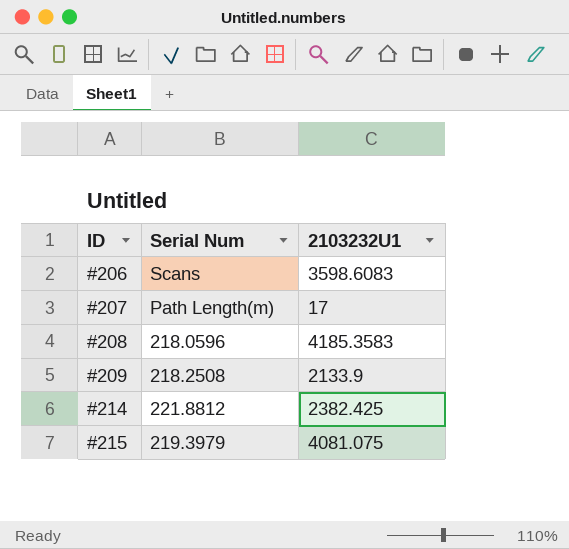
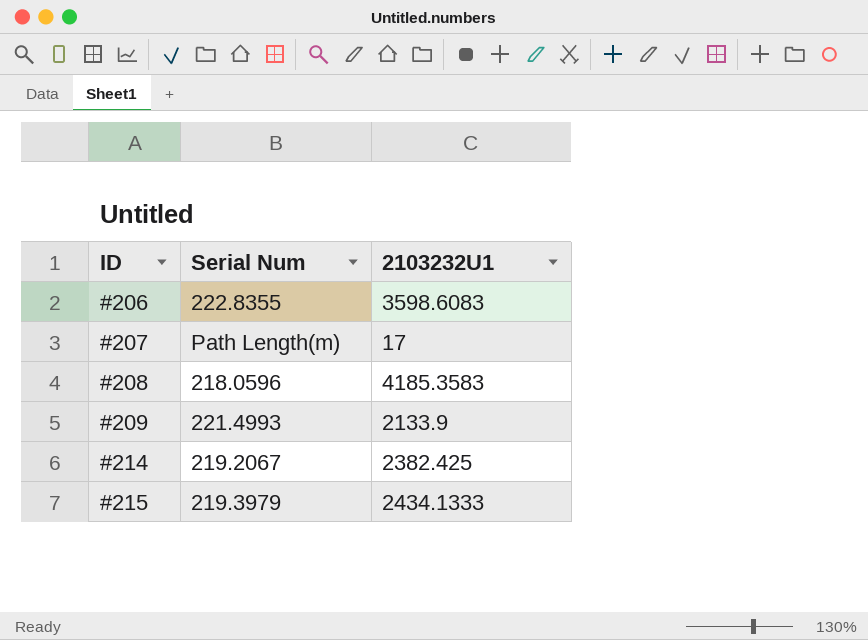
#206 | Serial Num: Scans -> 222.8355
#209 | Serial Num: 218.2508 -> 221.4993
#214 | Serial Num: 221.8812 -> 219.2067
#215 | 2103232U1: 4081.075 -> 2434.1333

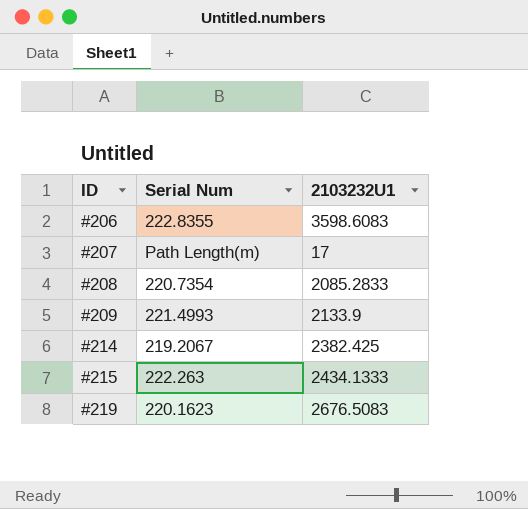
#208 | Serial Num: 218.0596 -> 220.7354
#208 | 2103232U1: 4185.3583 -> 2085.2833
#215 | Serial Num: 219.3979 -> 222.263
row #219: none -> 220.1623 | 2676.5083

